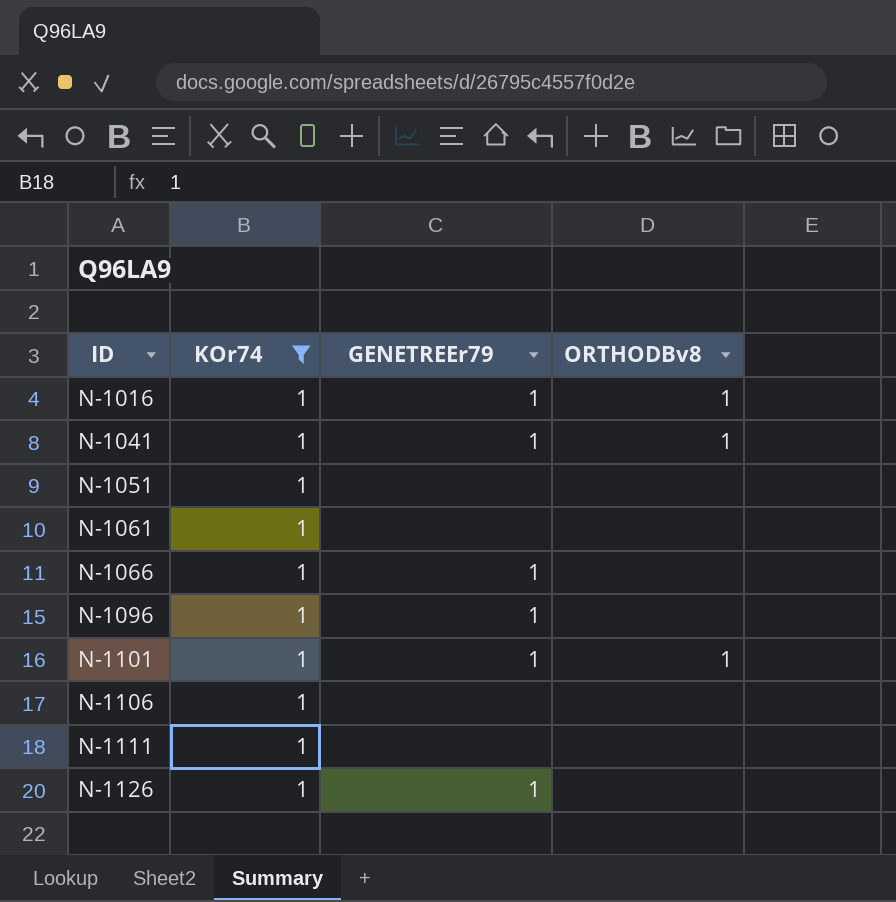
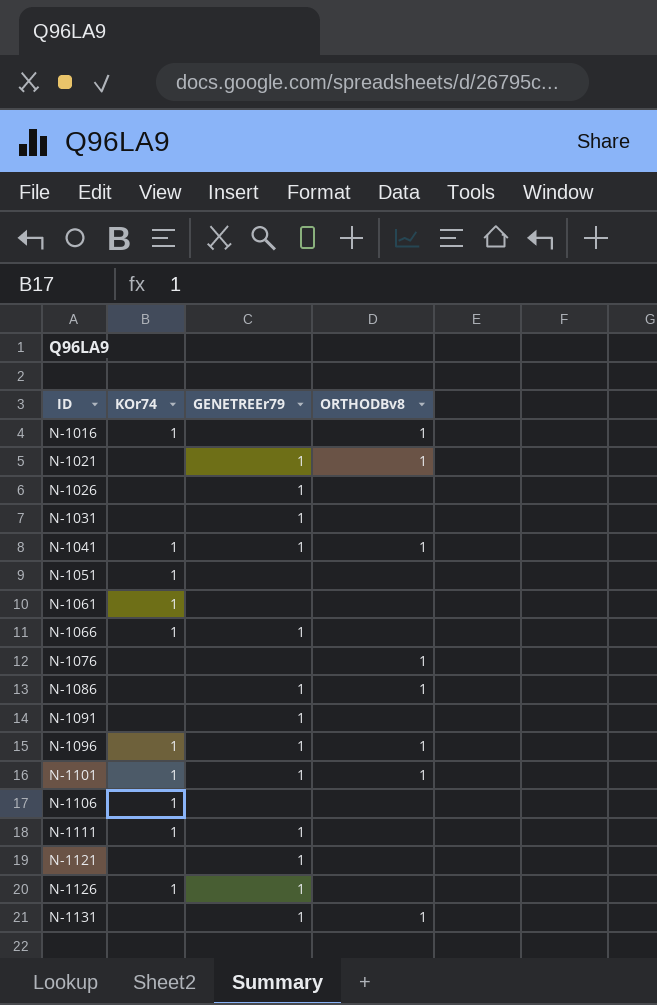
filter: KOr74 = 1 -> none
N-1016 | GENETREEr79: 1 -> none
N-1096 | ORTHODBv8: none -> 1
N-1111 | GENETREEr79: none -> 1

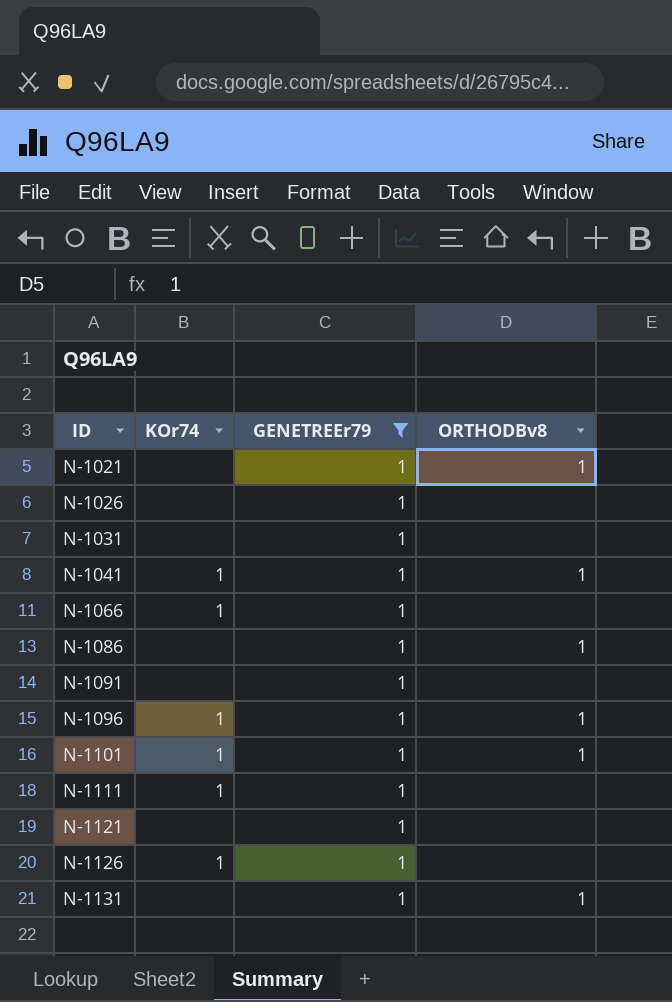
filter: none -> GENETREEr79 = 1

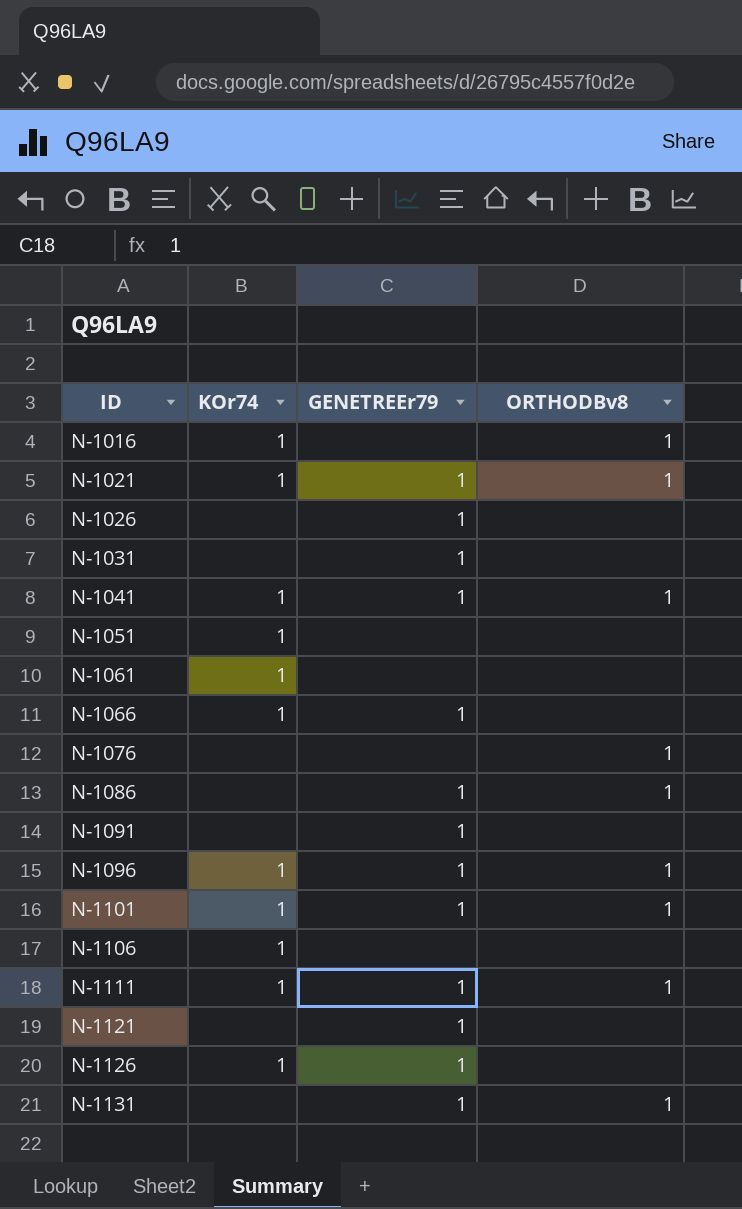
filter: GENETREEr79 = 1 -> none
N-1021 | KOr74: none -> 1
N-1111 | ORTHODBv8: none -> 1

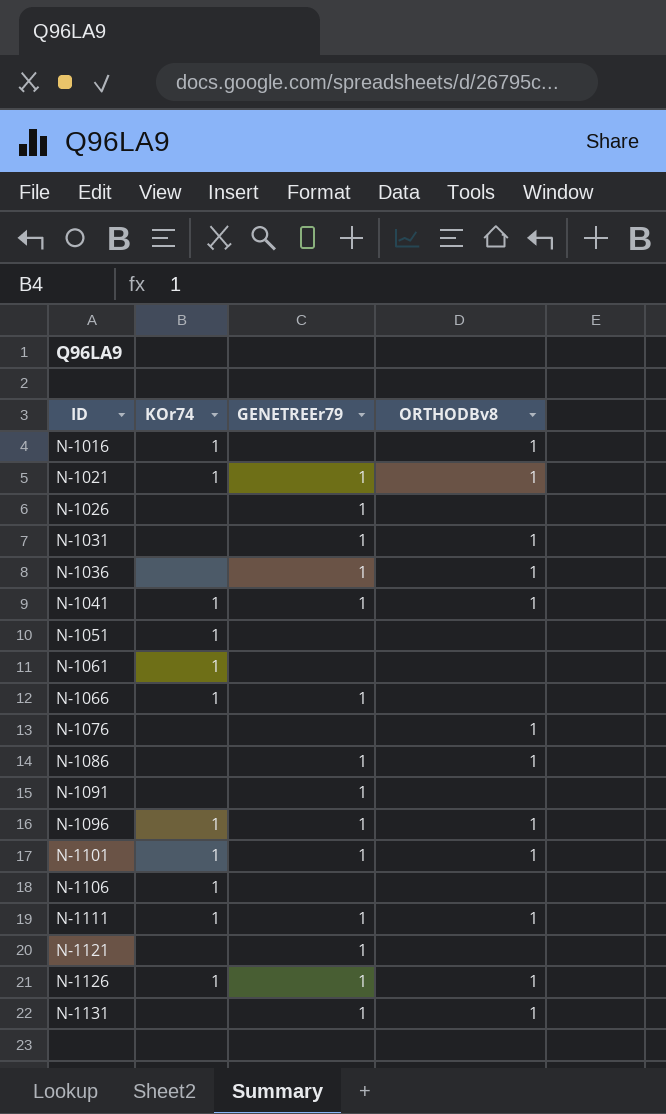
N-1031 | ORTHODBv8: none -> 1
row N-1036: none -> none | 1 | 1
N-1126 | ORTHODBv8: none -> 1

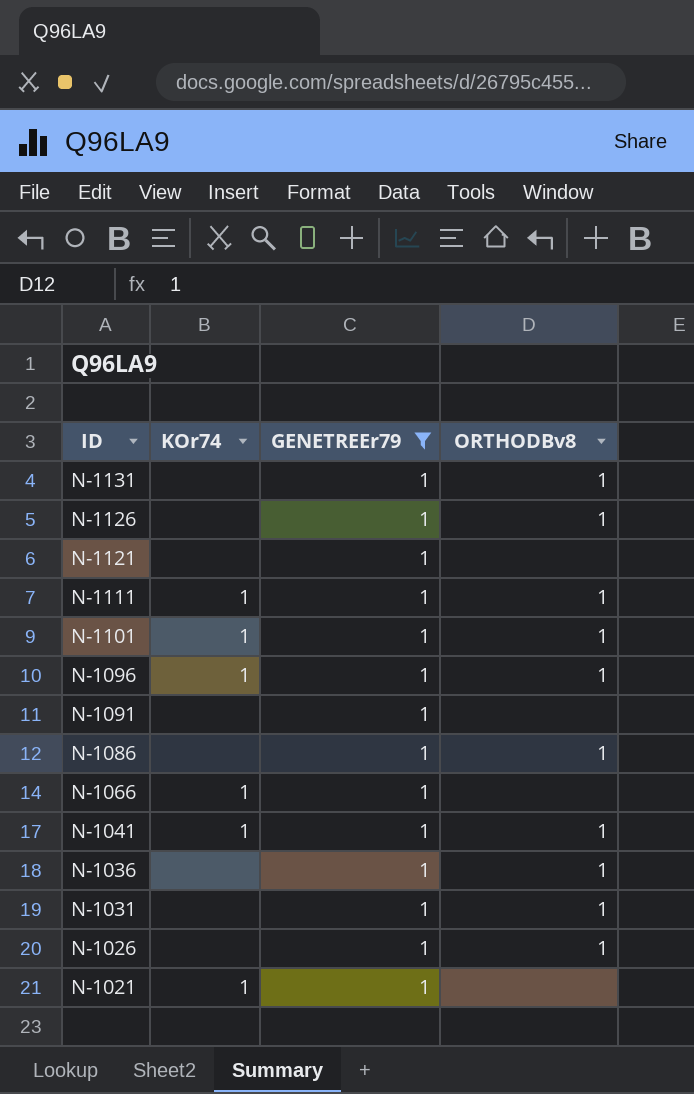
filter: none -> GENETREEr79 = 1
row order: ID ascending -> ID descending
N-1126 | KOr74: 1 -> none
N-1026 | ORTHODBv8: none -> 1
N-1021 | ORTHODBv8: 1 -> none

